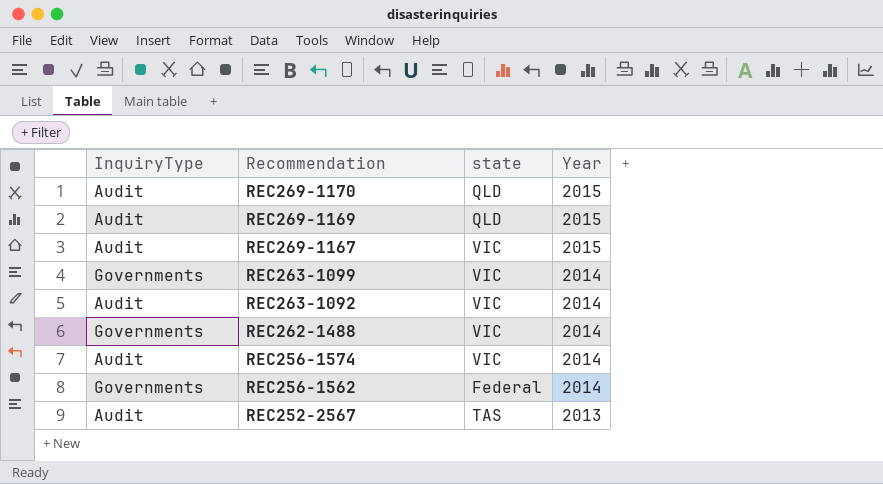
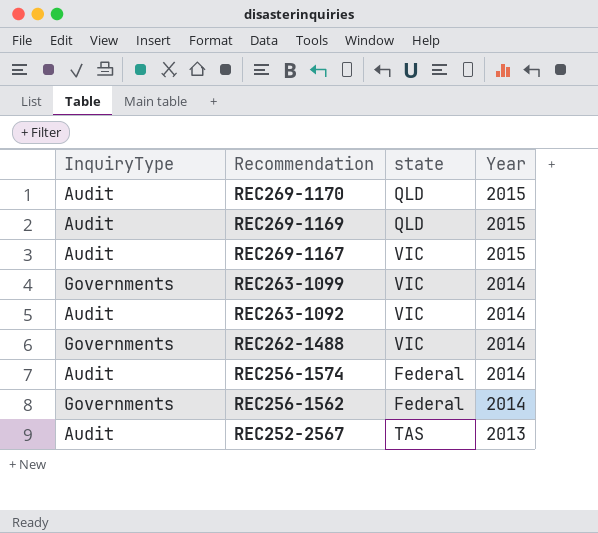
REC256-1574 | state: VIC -> Federal

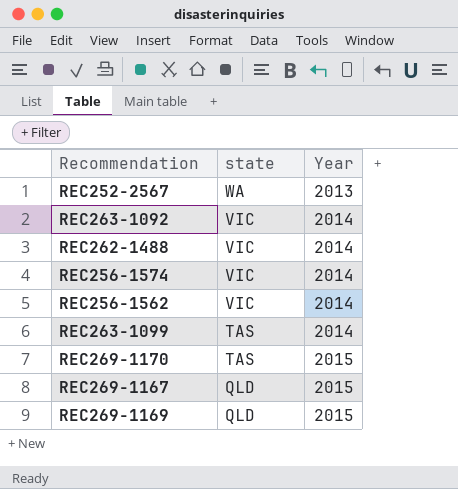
row order: Recommendation descending -> state descending
column InquiryType | position: 1 -> none
REC252-2567 | state: TAS -> WA
REC256-1574 | state: Federal -> VIC
REC256-1562 | state: Federal -> VIC
REC263-1099 | state: VIC -> TAS
REC269-1170 | state: QLD -> TAS
REC269-1167 | state: VIC -> QLD

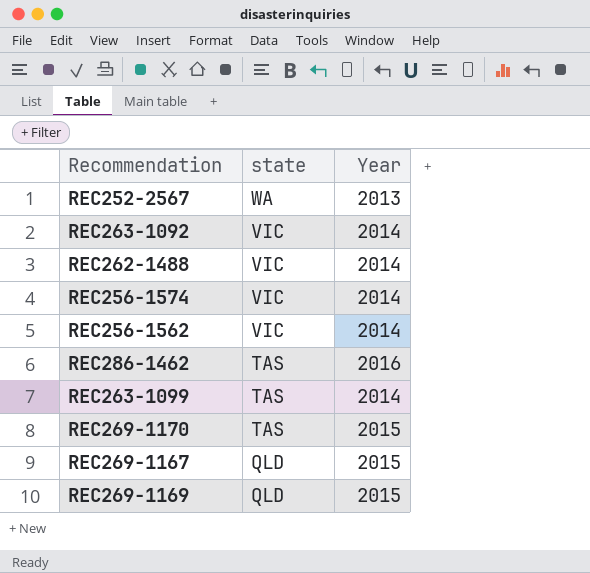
row REC286-1462: none -> TAS | 2016

